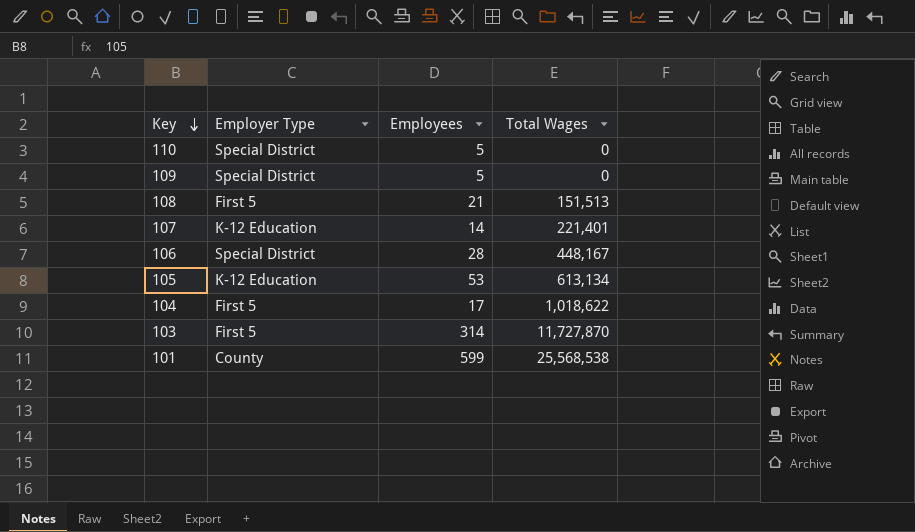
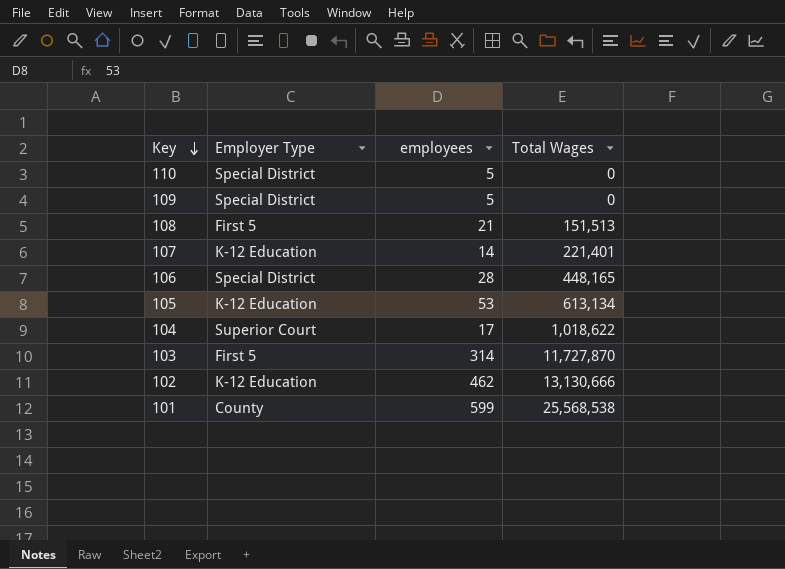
column name: Employees -> employees
106 | Total Wages: 448,167 -> 448,165
104 | Employer Type: First 5 -> Superior Court
row 102: none -> K-12 Education | 462 | 13,130,666

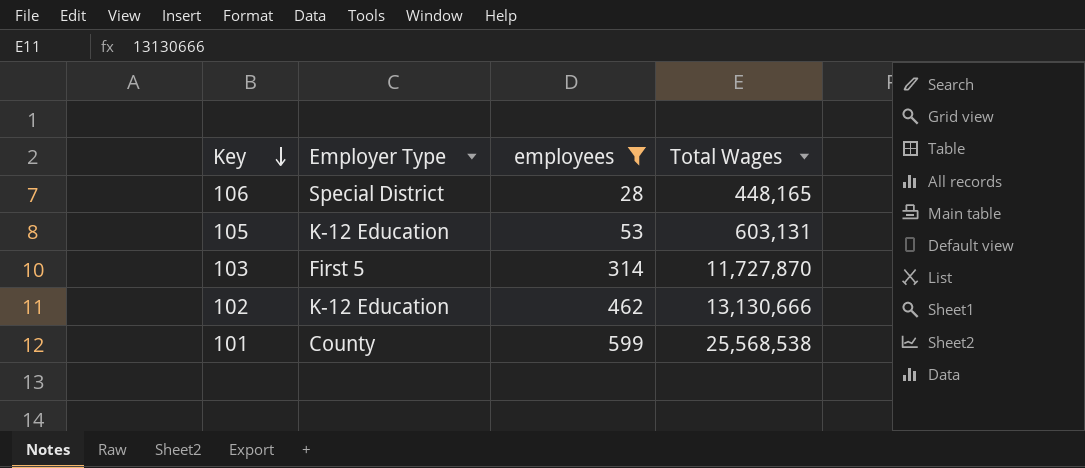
filter: none -> employees >= 28
105 | Total Wages: 613,134 -> 603,131

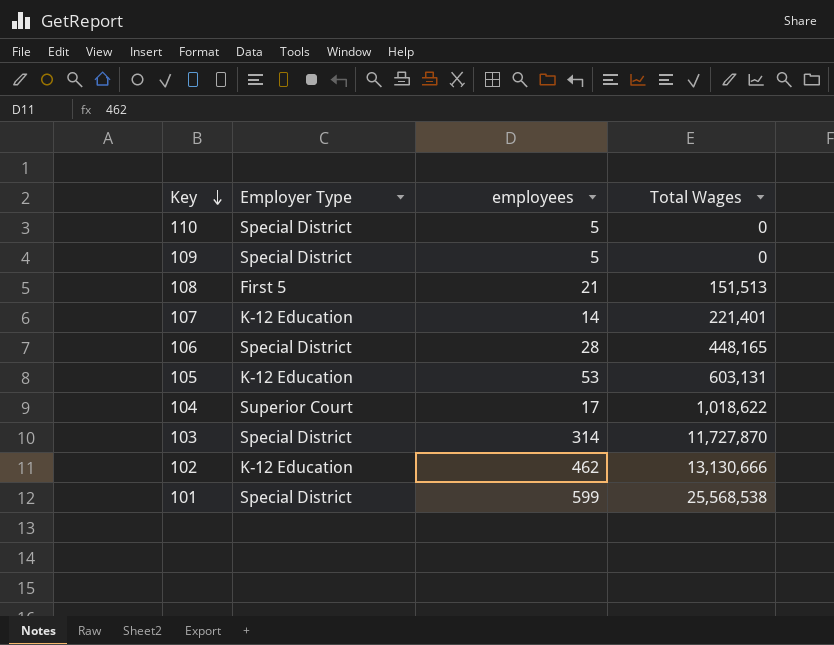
filter: employees >= 28 -> none
103 | Employer Type: First 5 -> Special District
101 | Employer Type: County -> Special District

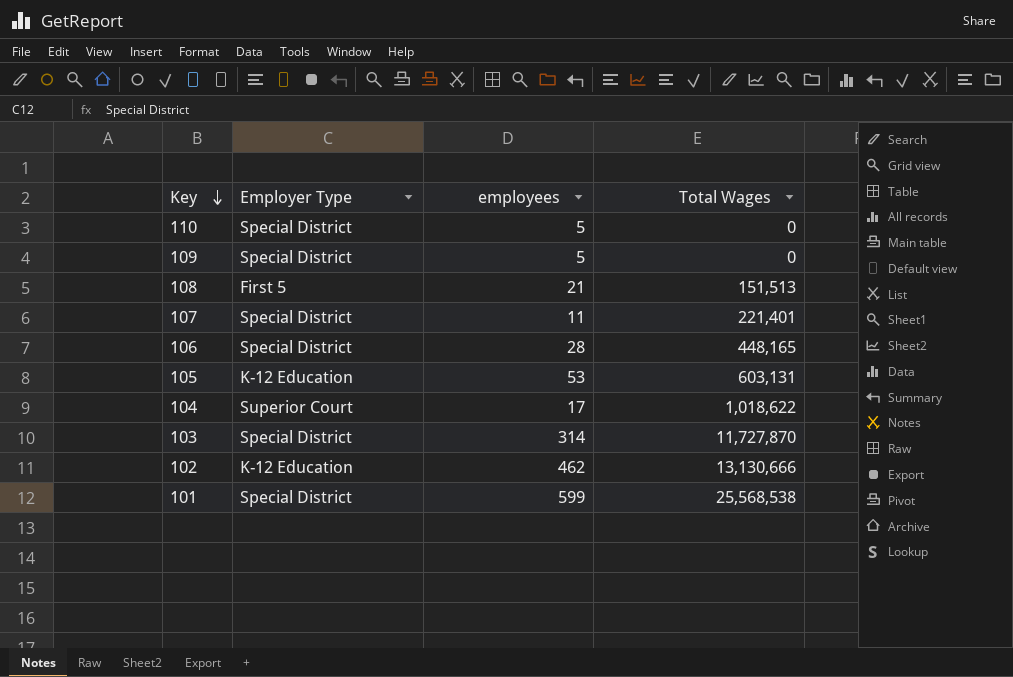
107 | Employer Type: K-12 Education -> Special District
107 | employees: 14 -> 11

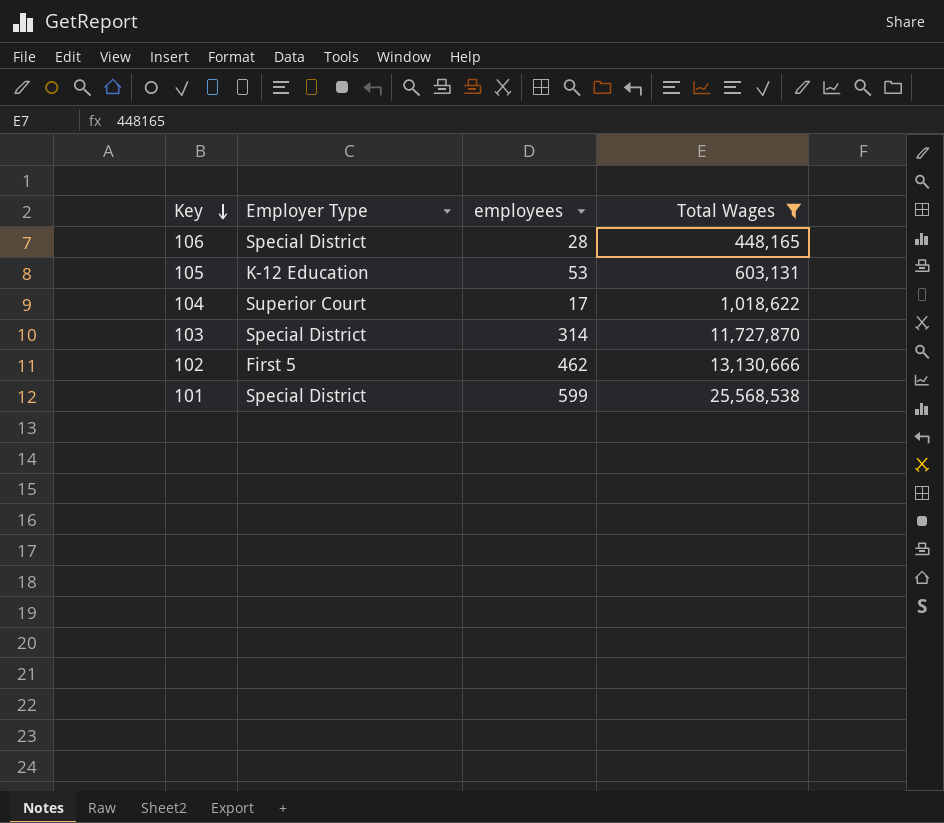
filter: none -> Total Wages >= 448,165
102 | Employer Type: K-12 Education -> First 5

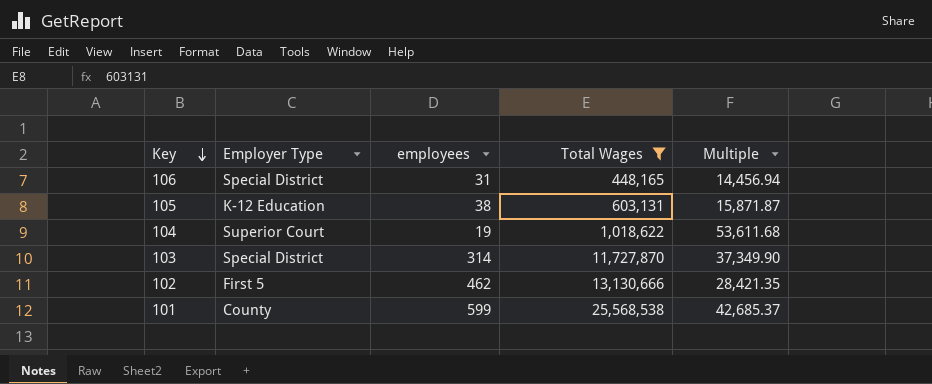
column Multiple | formula: none -> [Total Wages] / [employees]
106 | employees: 28 -> 31
105 | employees: 53 -> 38
104 | employees: 17 -> 19
101 | Employer Type: Special District -> County

